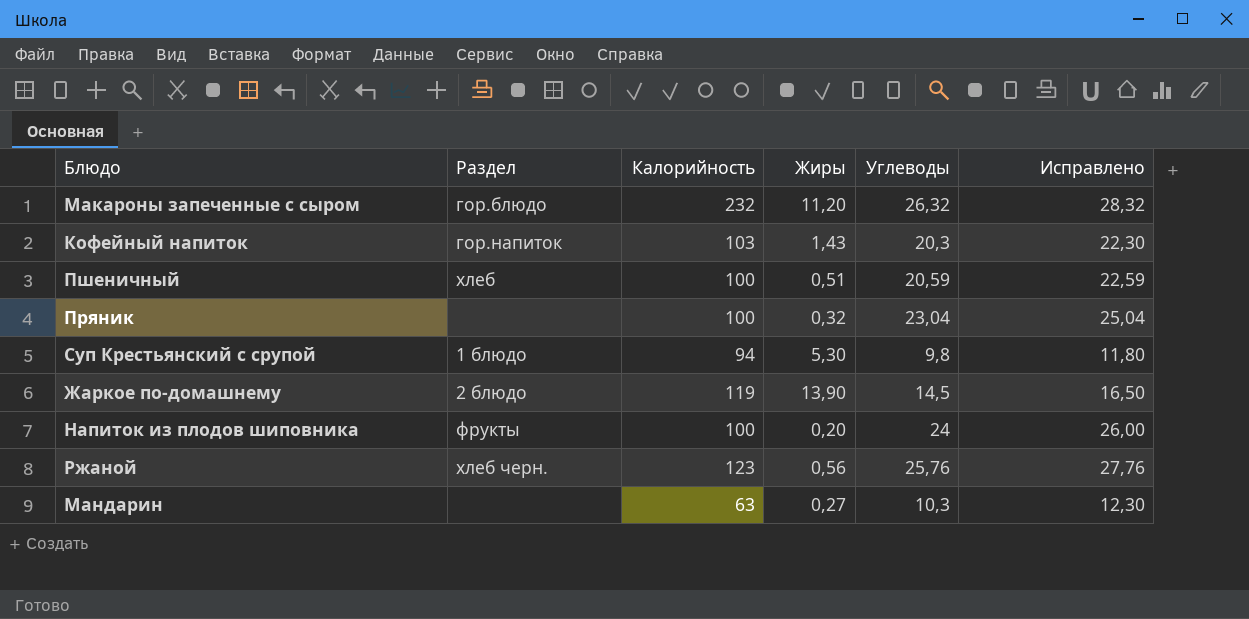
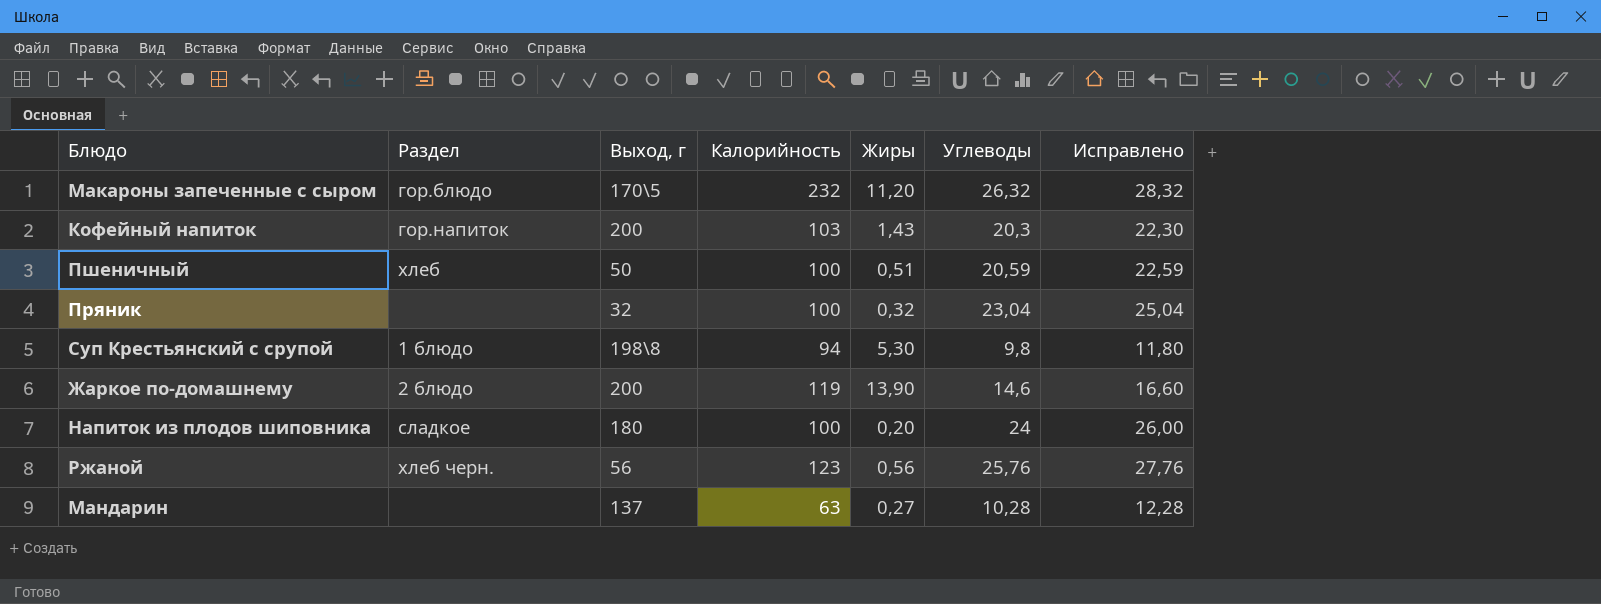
column Выход, г | position: none -> 3
Жаркое по-домашнему | Углеводы: 14,5 -> 14,6
Жаркое по-домашнему | Исправлено: 16,50 -> 16,60
Напиток из плодов шиповника | Раздел: фрукты -> сладкое
Мандарин | Углеводы: 10,3 -> 10,28
Мандарин | Исправлено: 12,30 -> 12,28

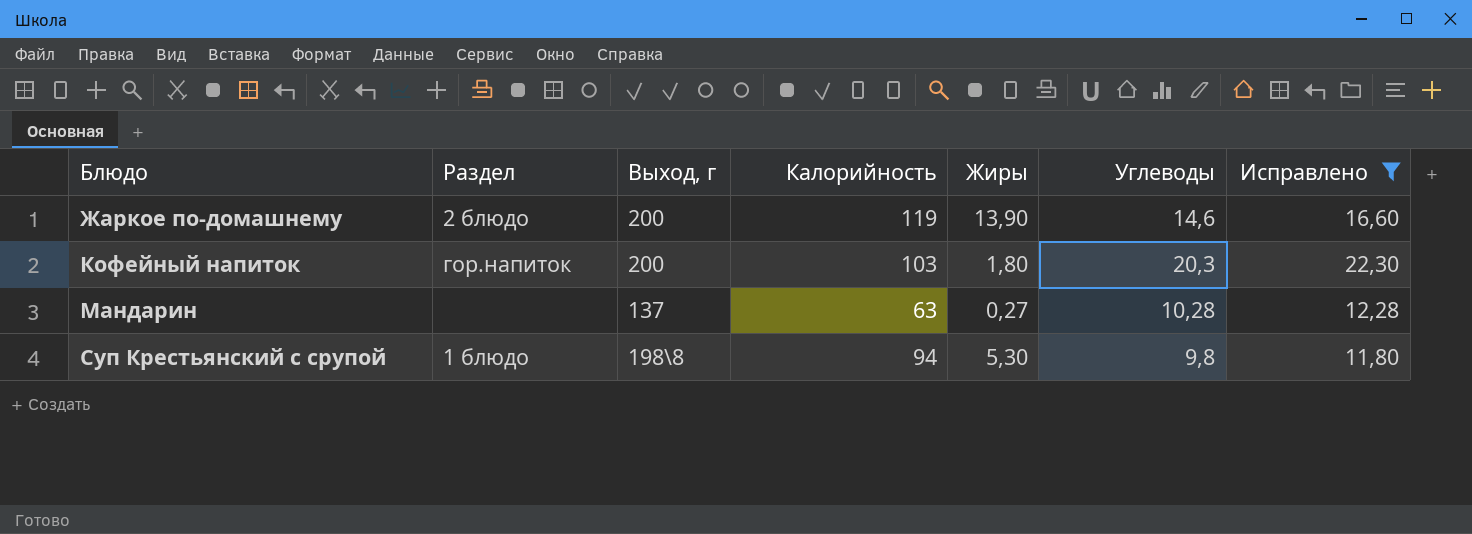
filter: none -> Исправлено <= 22,30
row order: none -> Блюдо ascending
Кофейный напиток | Жиры: 1,43 -> 1,80

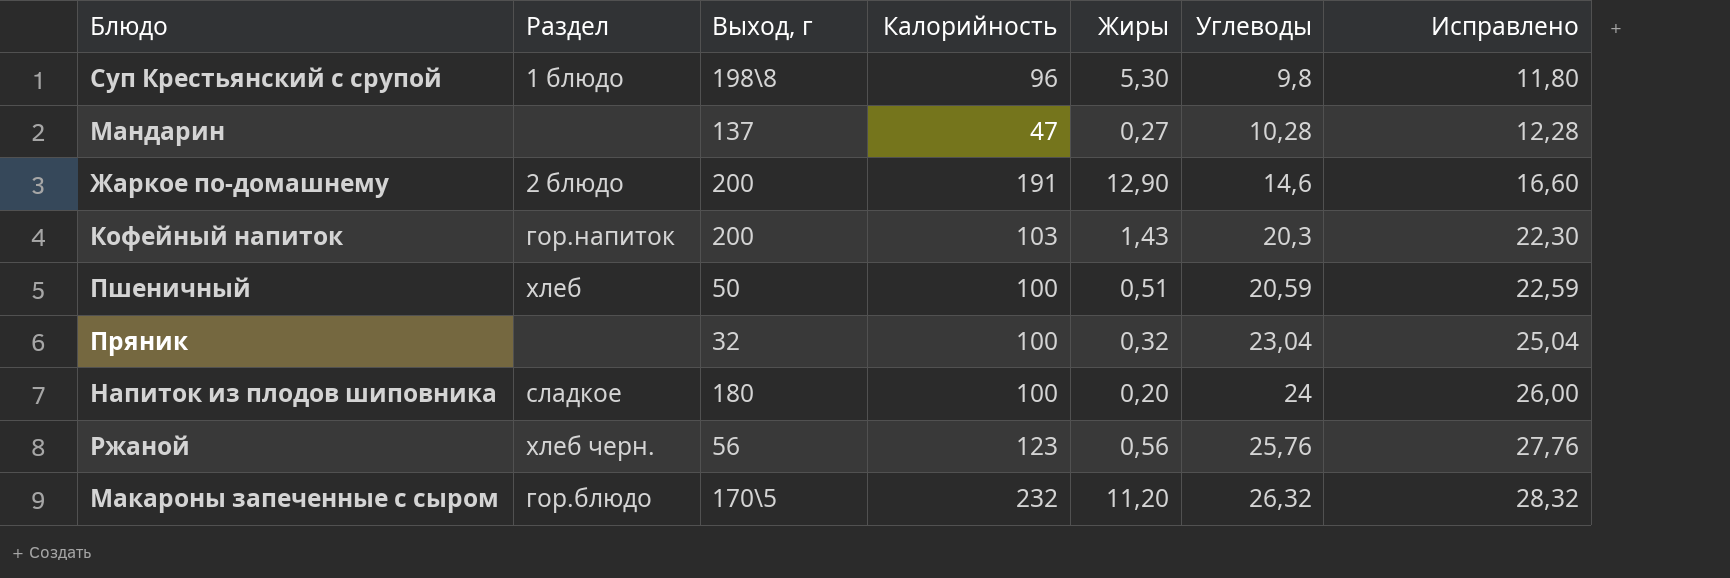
filter: Исправлено <= 22,30 -> none
row order: Блюдо ascending -> Углеводы ascending
Суп Крестьянский с срупой | Калорийность: 94 -> 96
Мандарин | Калорийность: 63 -> 47
Жаркое по-домашнему | Калорийность: 119 -> 191
Жаркое по-домашнему | Жиры: 13,90 -> 12,90
Кофейный напиток | Жиры: 1,80 -> 1,43

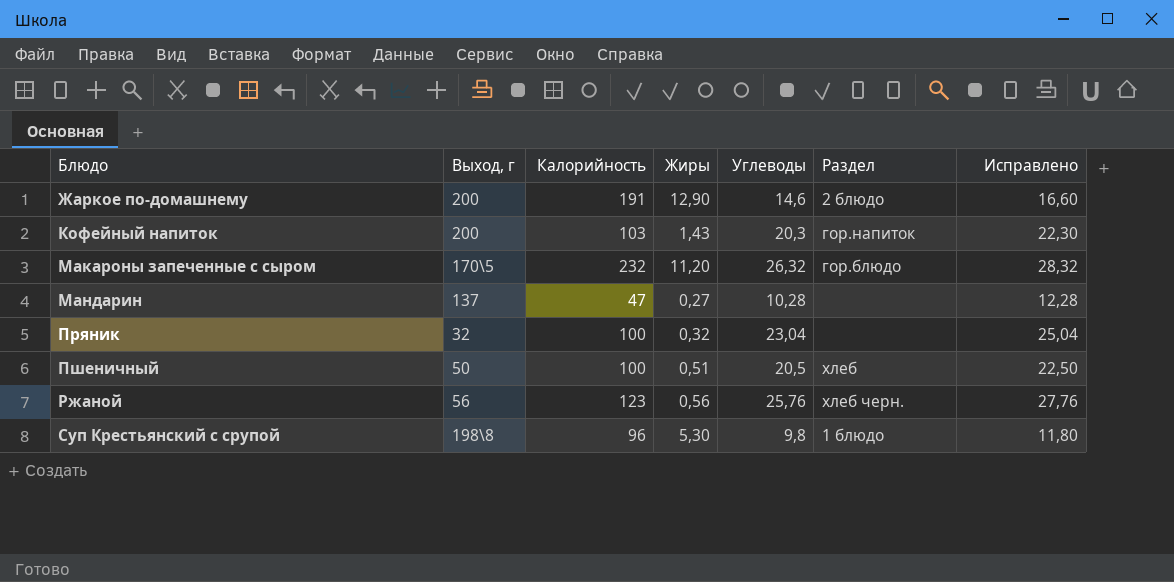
row order: Углеводы ascending -> Блюдо ascending
column Раздел | position: 2 -> 6
row Напиток из плодов шиповника: сладкое | 180 | 100 | 0,20 | 24 | 26,00 -> none
Пшеничный | Углеводы: 20,59 -> 20,5
Пшеничный | Исправлено: 22,59 -> 22,50

